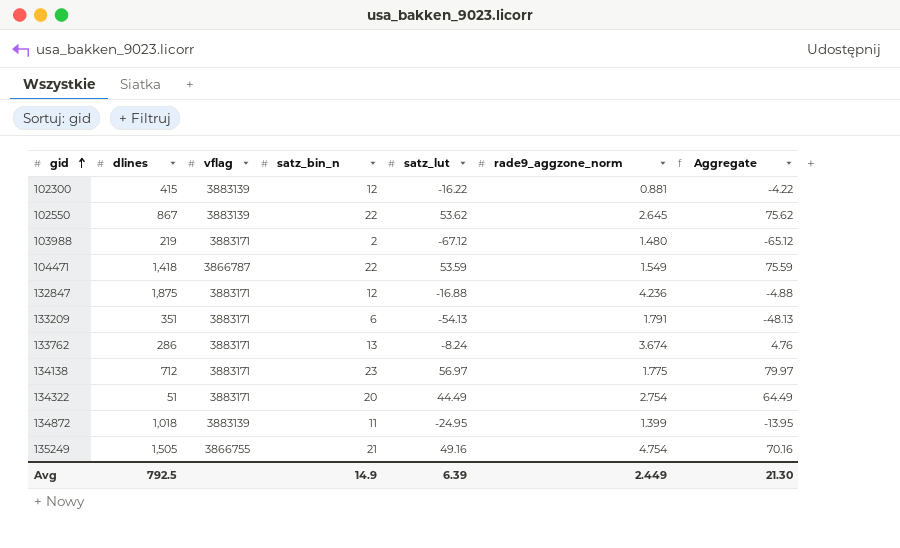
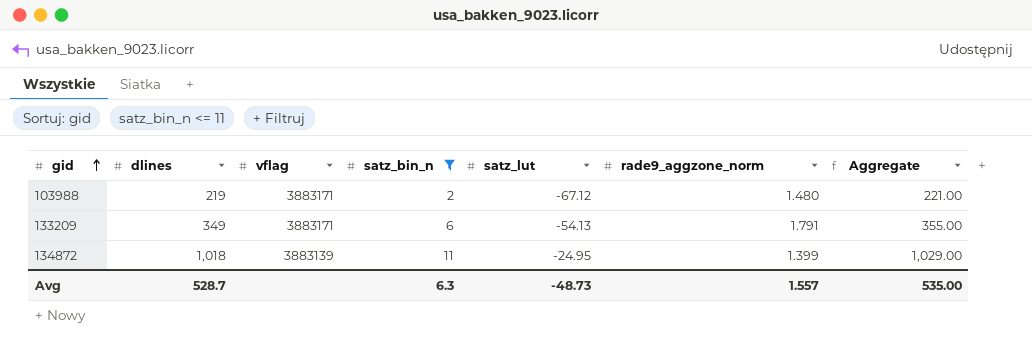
filter: none -> satz_bin_n <= 11
column Aggregate | formula: [satz_bin_n] + [satz_lut] -> [dlines] + [satz_bin_n]
133209 | dlines: 351 -> 349
Avg | dlines: 792.5 -> 528.7
Avg | satz_bin_n: 14.9 -> 6.3
Avg | satz_lut: 6.39 -> -48.73
Avg | rade9_aggzone_norm: 2.449 -> 1.557
Avg | Aggregate: 21.30 -> 535.00

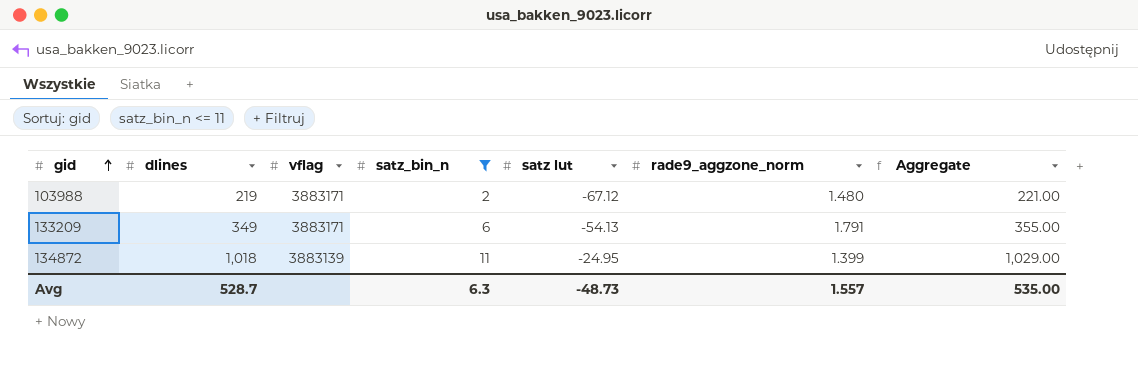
column name: satz_lut -> satz lut

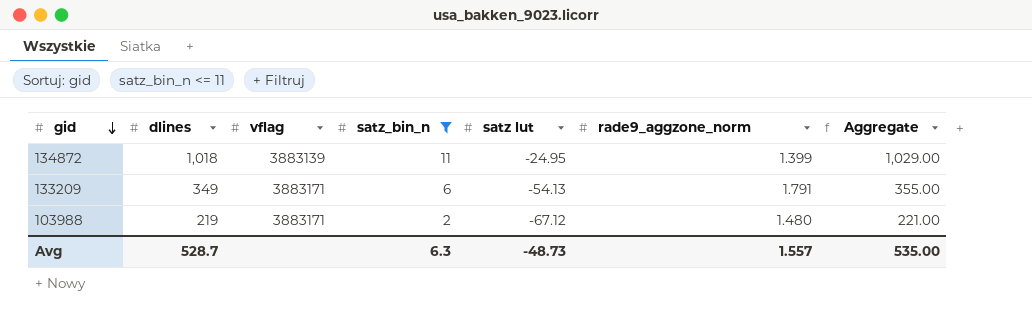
row order: gid ascending -> gid descending

